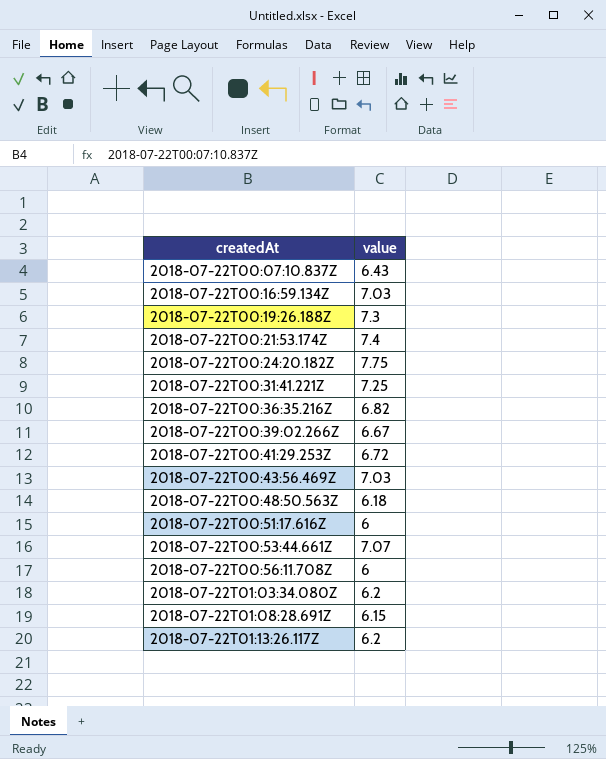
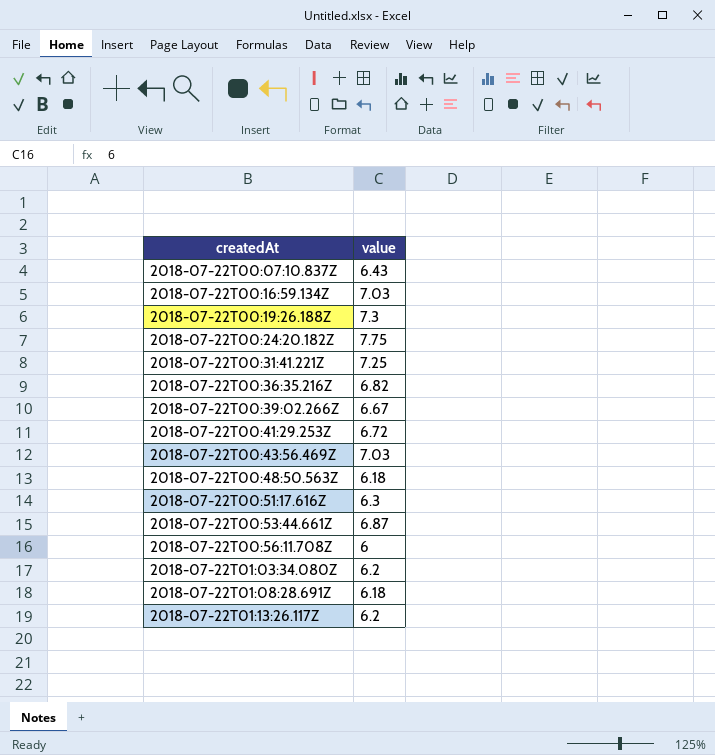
row 2018-07-22T00:21:53.174Z: 7.4 -> none
2018-07-22T00:51:17.616Z | value: 6 -> 6.3
2018-07-22T00:53:44.661Z | value: 7.07 -> 6.87
2018-07-22T01:08:28.691Z | value: 6.15 -> 6.18

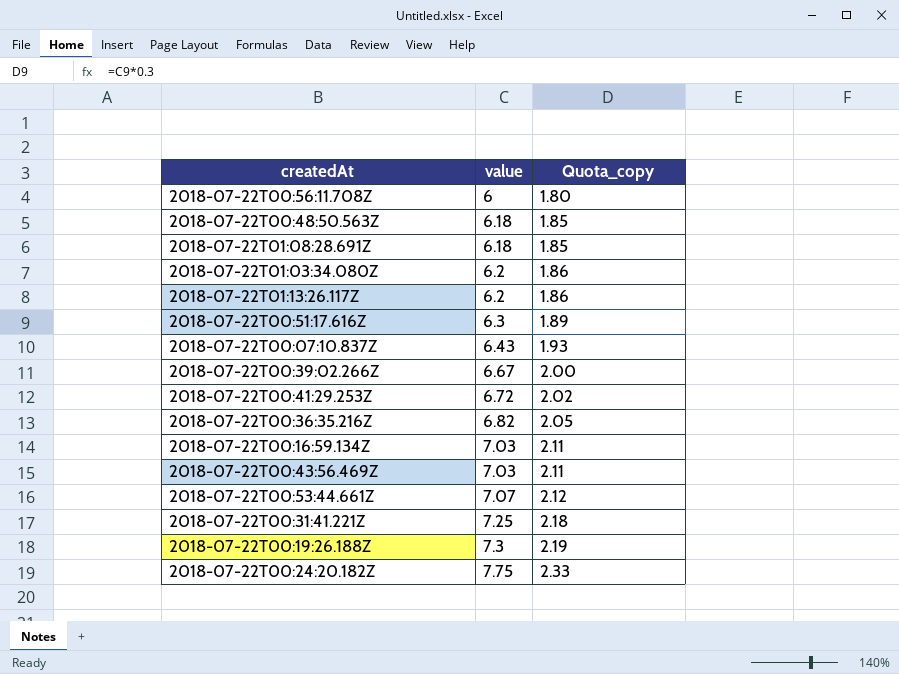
row order: createdAt ascending -> value ascending
column Quota_copy | formula: none -> [value] * 0.3
2018-07-22T00:53:44.661Z | value: 6.87 -> 7.07

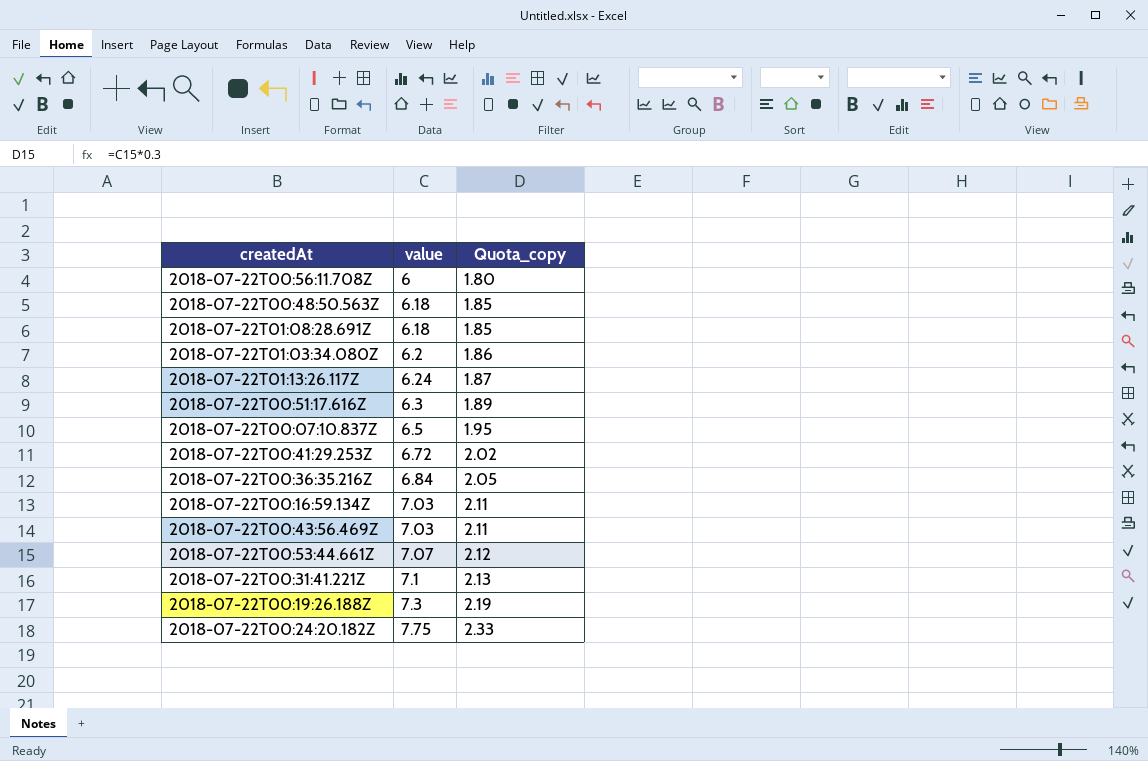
row 2018-07-22T00:39:02.266Z: 6.67 | 2.00 -> none
2018-07-22T01:13:26.117Z | value: 6.2 -> 6.24
2018-07-22T01:13:26.117Z | Quota_copy: 1.86 -> 1.87
2018-07-22T00:07:10.837Z | value: 6.43 -> 6.5
2018-07-22T00:07:10.837Z | Quota_copy: 1.93 -> 1.95
2018-07-22T00:36:35.216Z | value: 6.82 -> 6.84
2018-07-22T00:31:41.221Z | value: 7.25 -> 7.1
2018-07-22T00:31:41.221Z | Quota_copy: 2.18 -> 2.13

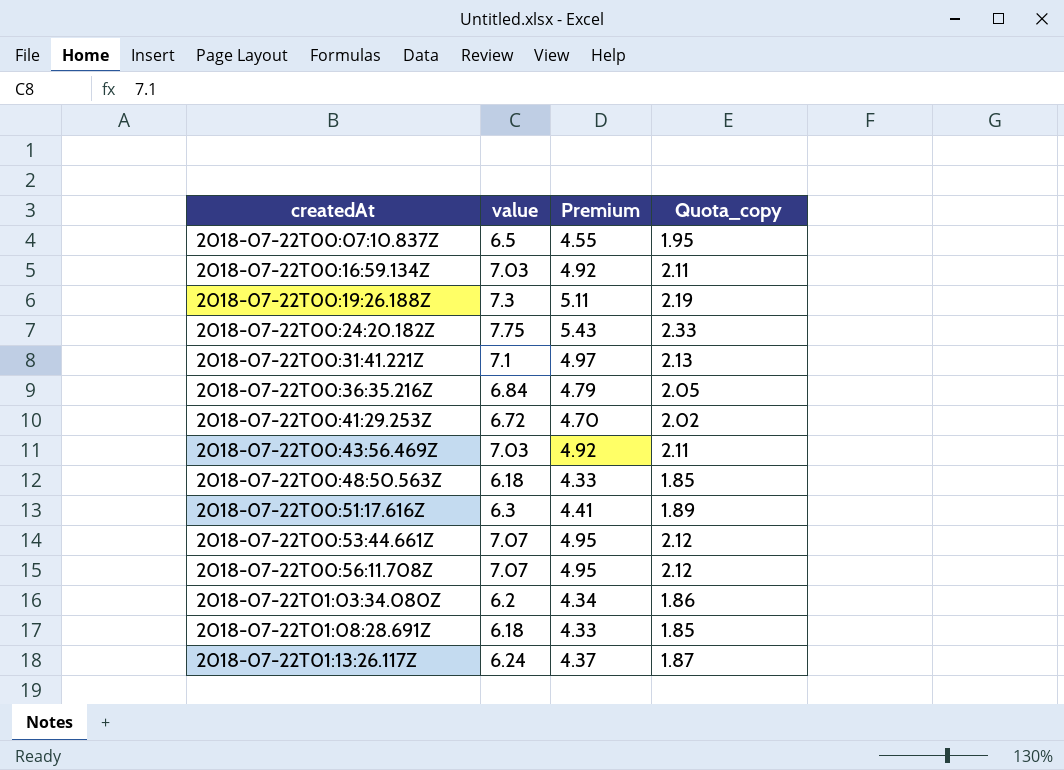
row order: value ascending -> createdAt ascending
column Premium | formula: none -> [value] * 0.7
2018-07-22T00:56:11.708Z | value: 6 -> 7.07
2018-07-22T00:56:11.708Z | Quota_copy: 1.80 -> 2.12

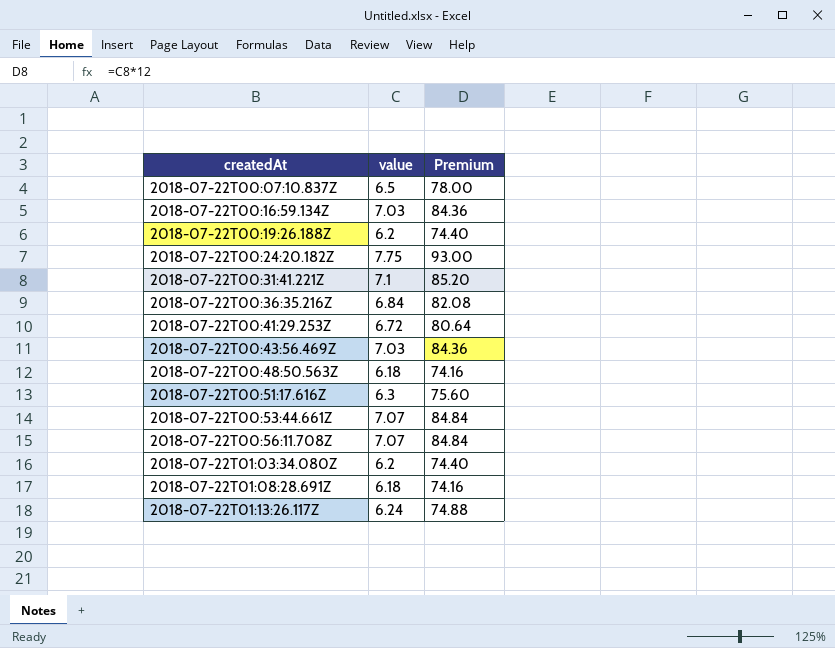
column Quota_copy | formula: [value] * 0.3 -> none
column Premium | formula: [value] * 0.7 -> [value] * 12
2018-07-22T00:19:26.188Z | value: 7.3 -> 6.2

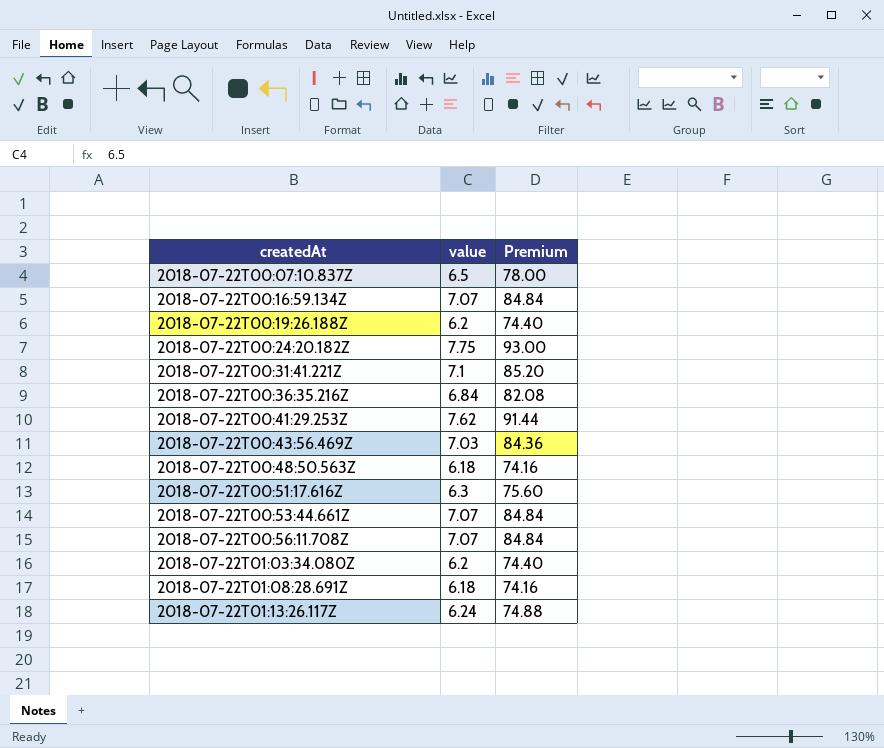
2018-07-22T00:16:59.134Z | value: 7.03 -> 7.07
2018-07-22T00:16:59.134Z | Premium: 84.36 -> 84.84
2018-07-22T00:41:29.253Z | value: 6.72 -> 7.62
2018-07-22T00:41:29.253Z | Premium: 80.64 -> 91.44

